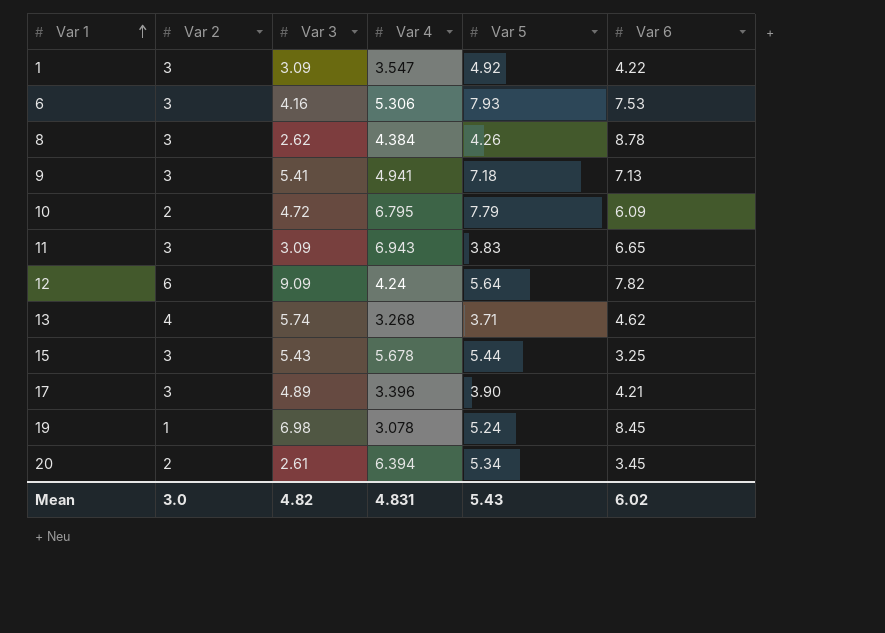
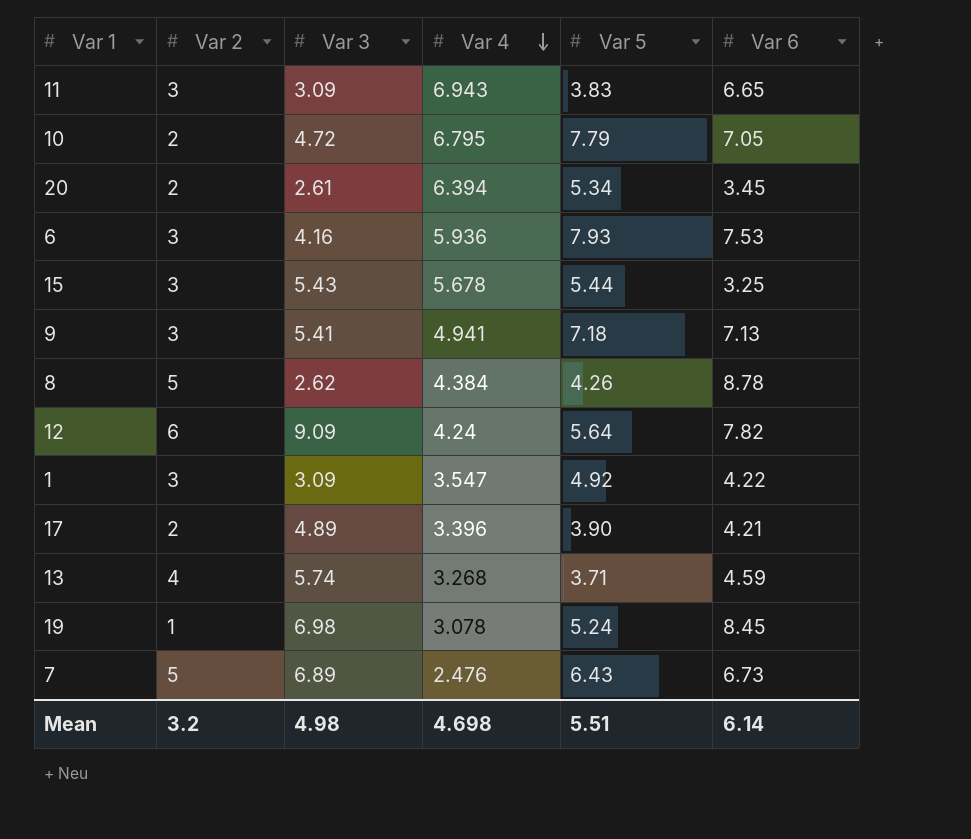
row order: Var 1 ascending -> Var 4 descending
10 | Var 6: 6.09 -> 7.05
6 | Var 4: 5.306 -> 5.936
8 | Var 2: 3 -> 5
17 | Var 2: 3 -> 2
13 | Var 6: 4.62 -> 4.59
row 7: none -> 5 | 6.89 | 2.476 | 6.43 | 6.73
Mean | Var 2: 3.0 -> 3.2
Mean | Var 3: 4.82 -> 4.98
Mean | Var 4: 4.831 -> 4.698
Mean | Var 5: 5.43 -> 5.51
Mean | Var 6: 6.02 -> 6.14

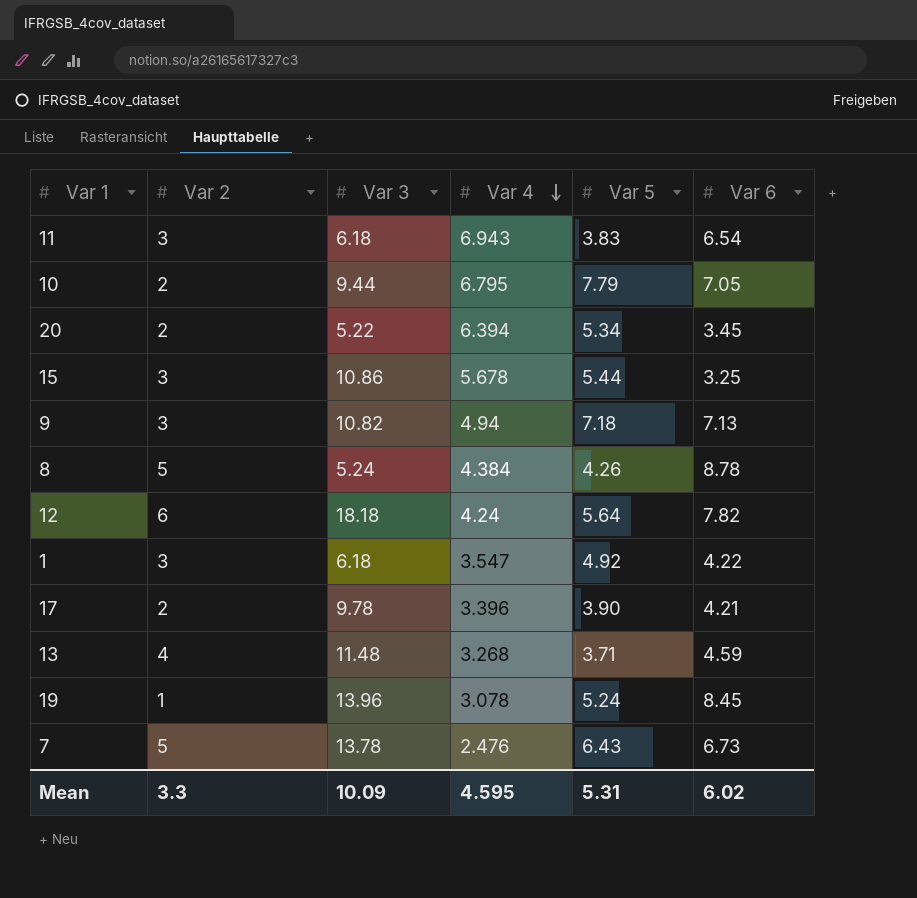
row 6: 3 | 4.16 | 5.936 | 7.93 | 7.53 -> none
11 | Var 3: 3.09 -> 6.18
11 | Var 6: 6.65 -> 6.54
10 | Var 3: 4.72 -> 9.44
20 | Var 3: 2.61 -> 5.22
15 | Var 3: 5.43 -> 10.86
9 | Var 3: 5.41 -> 10.82
9 | Var 4: 4.941 -> 4.94
8 | Var 3: 2.62 -> 5.24
12 | Var 3: 9.09 -> 18.18
1 | Var 3: 3.09 -> 6.18
17 | Var 3: 4.89 -> 9.78
13 | Var 3: 5.74 -> 11.48
19 | Var 3: 6.98 -> 13.96
7 | Var 3: 6.89 -> 13.78
Mean | Var 2: 3.2 -> 3.3
Mean | Var 3: 4.98 -> 10.09
Mean | Var 4: 4.698 -> 4.595
Mean | Var 5: 5.51 -> 5.31
Mean | Var 6: 6.14 -> 6.02

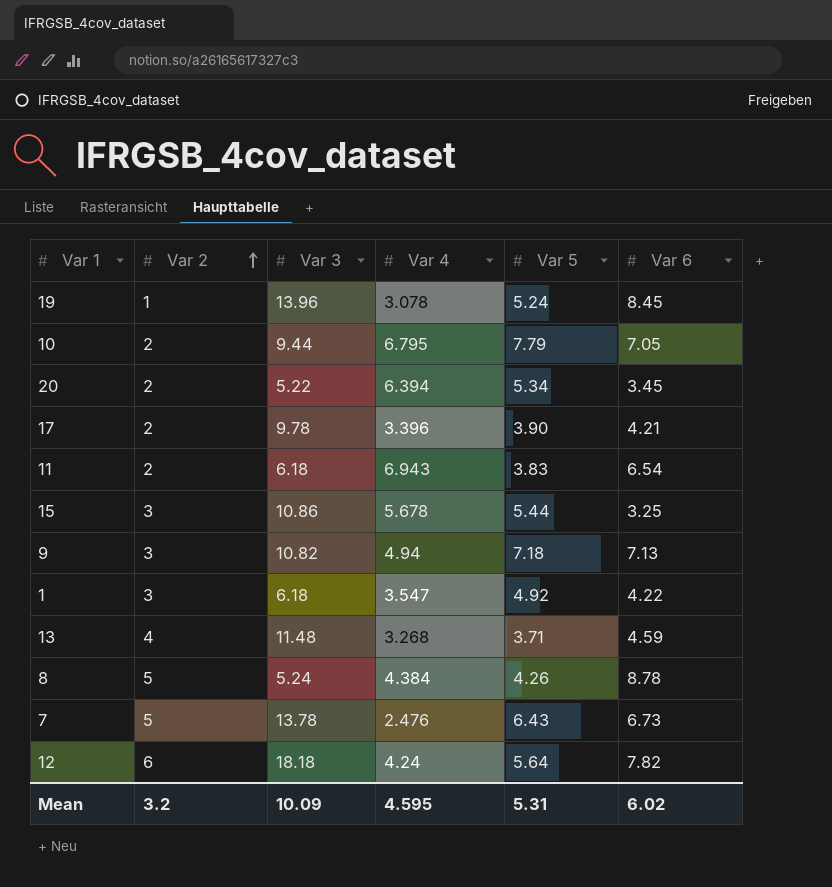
row order: Var 4 descending -> Var 2 ascending
11 | Var 2: 3 -> 2
Mean | Var 2: 3.3 -> 3.2

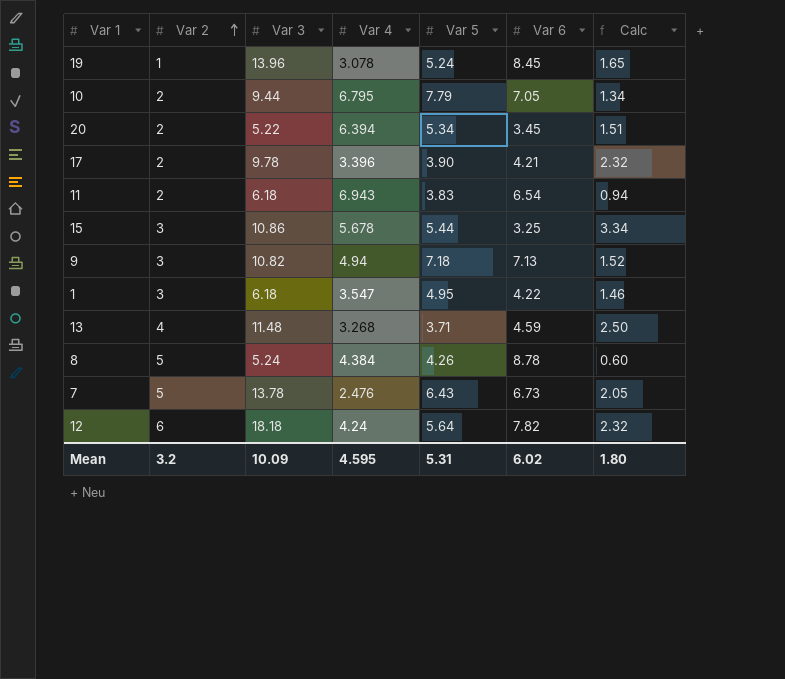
column Calc | formula: none -> [Var 3] / [Var 6]
1 | Var 5: 4.92 -> 4.95

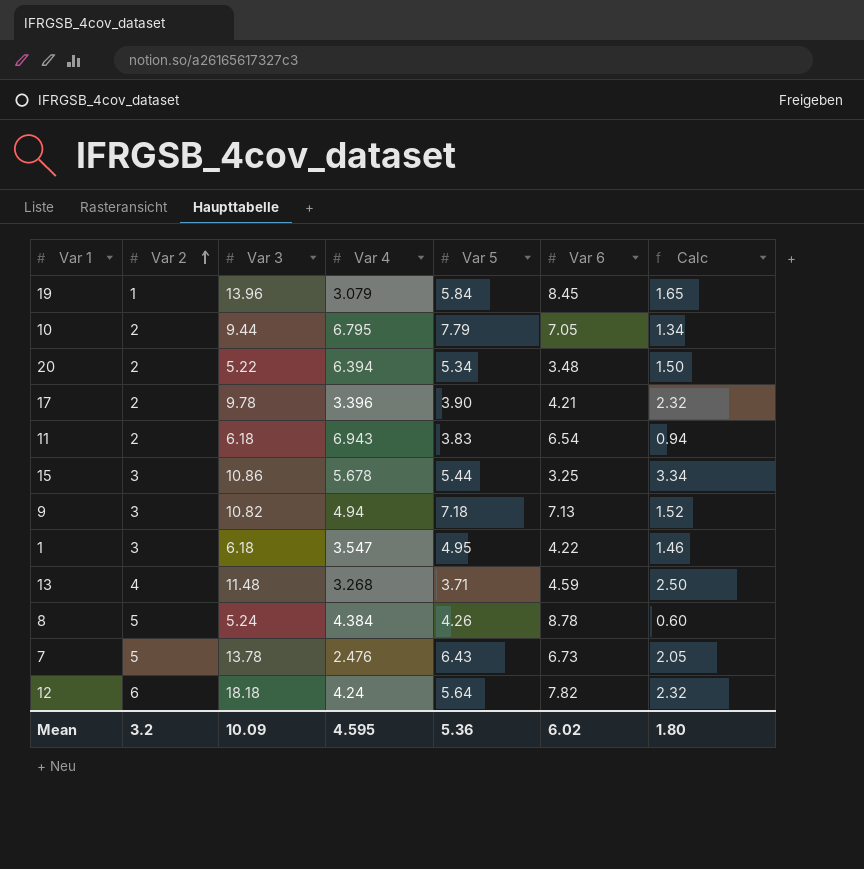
19 | Var 4: 3.078 -> 3.079
19 | Var 5: 5.24 -> 5.84
20 | Var 6: 3.45 -> 3.48
20 | Calc: 1.51 -> 1.50
Mean | Var 5: 5.31 -> 5.36

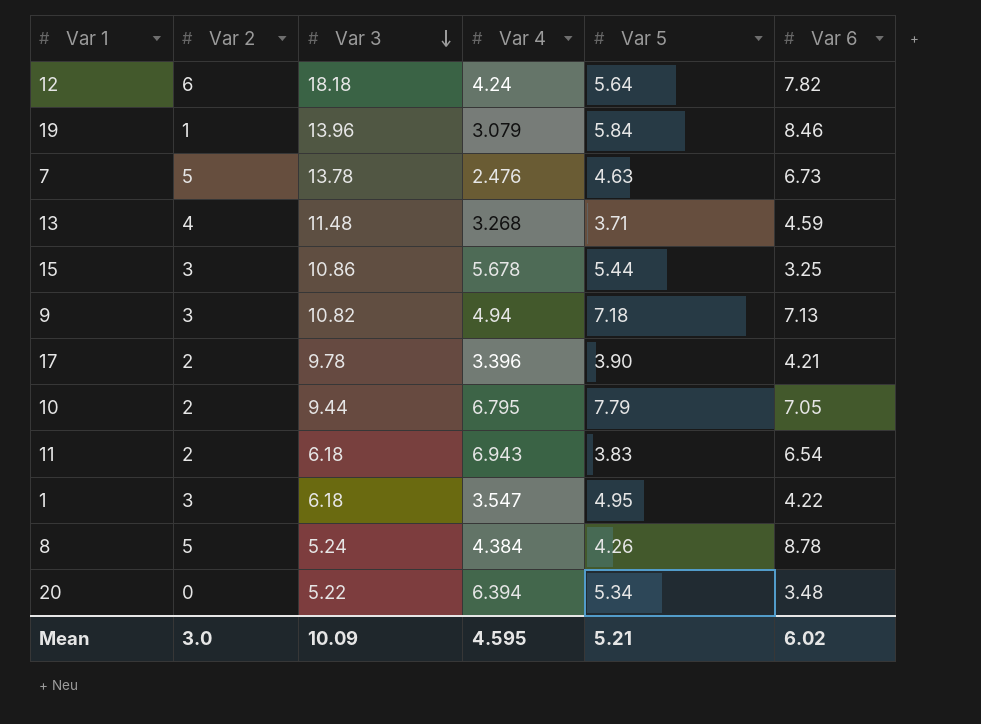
row order: Var 2 ascending -> Var 3 descending
column Calc | formula: [Var 3] / [Var 6] -> none
19 | Var 6: 8.45 -> 8.46
7 | Var 5: 6.43 -> 4.63
20 | Var 2: 2 -> 0
Mean | Var 2: 3.2 -> 3.0
Mean | Var 5: 5.36 -> 5.21

